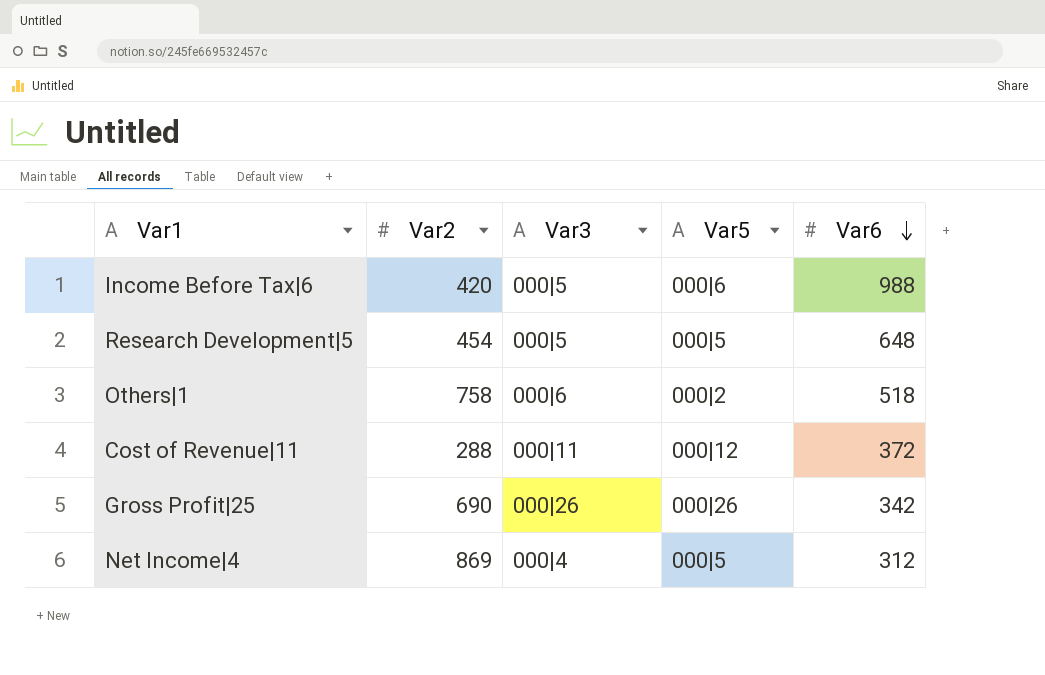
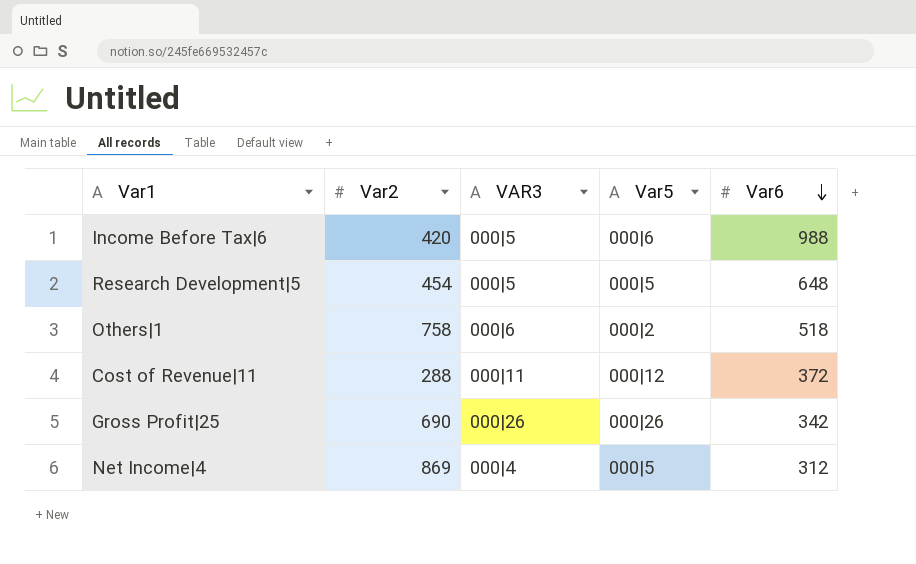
column name: Var3 -> VAR3

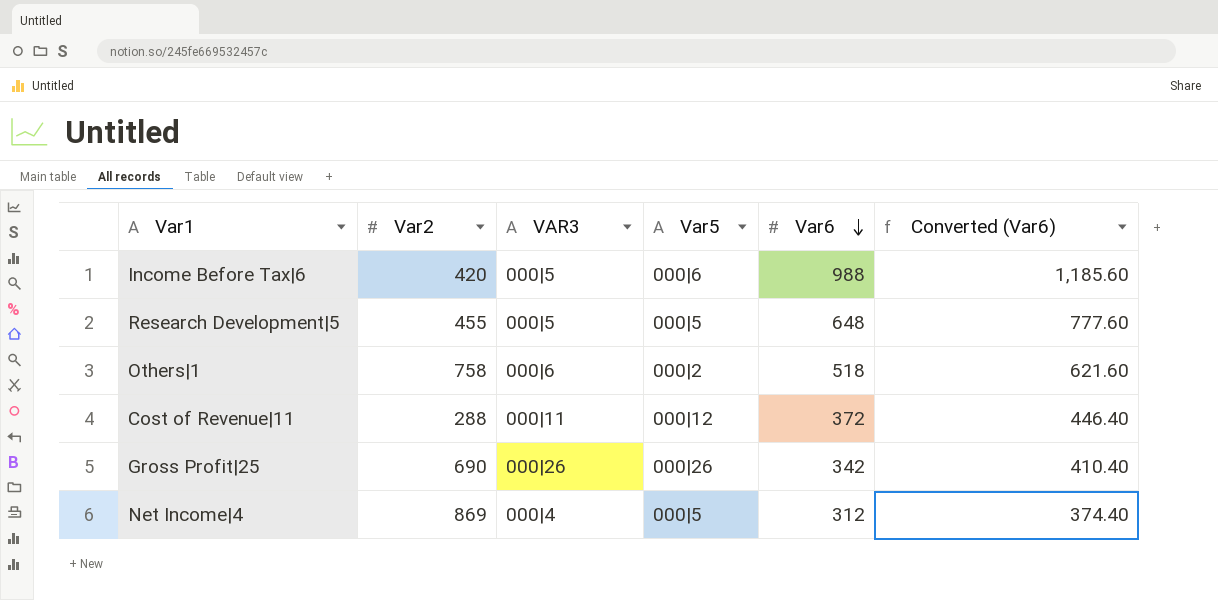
column Converted (Var6) | formula: none -> [Var6] * 1.2
Research Development|5 | Var2: 454 -> 455

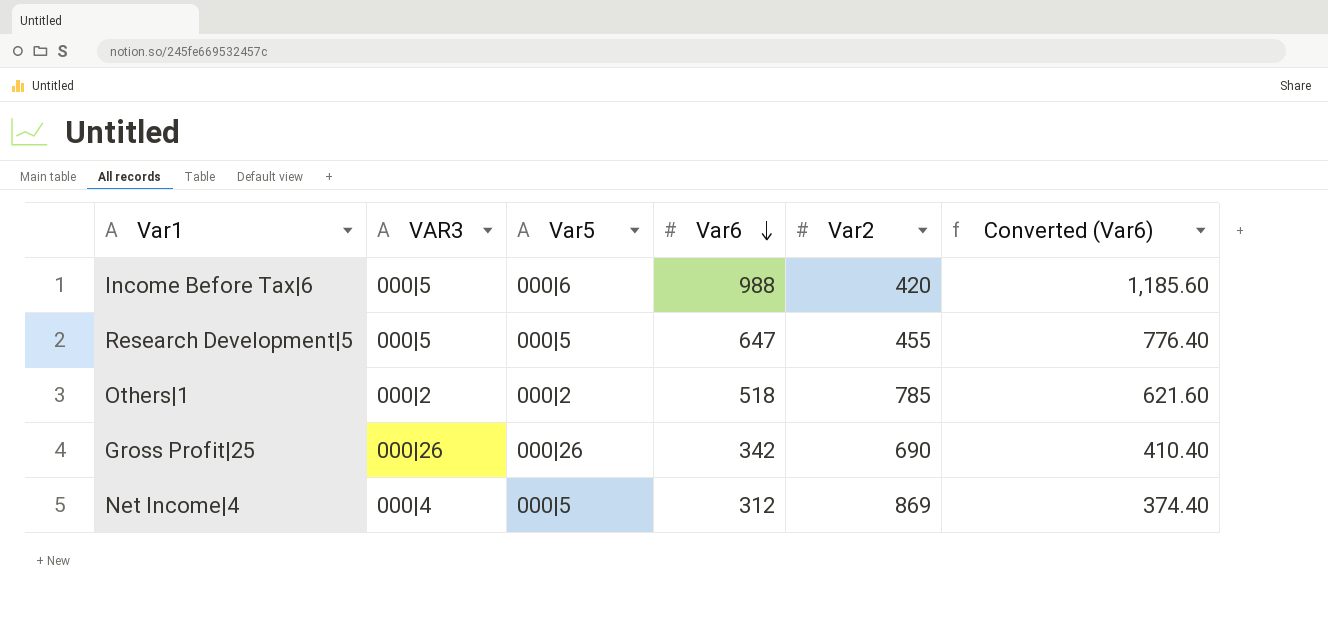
column Var2 | position: 2 -> 5
row Cost of Revenue|11: 288 | 000|11 | 000|12 | 372 | 446.40 -> none
Research Development|5 | Var6: 648 -> 647
Research Development|5 | Converted (Var6): 777.60 -> 776.40
Others|1 | VAR3: 000|6 -> 000|2
Others|1 | Var2: 758 -> 785

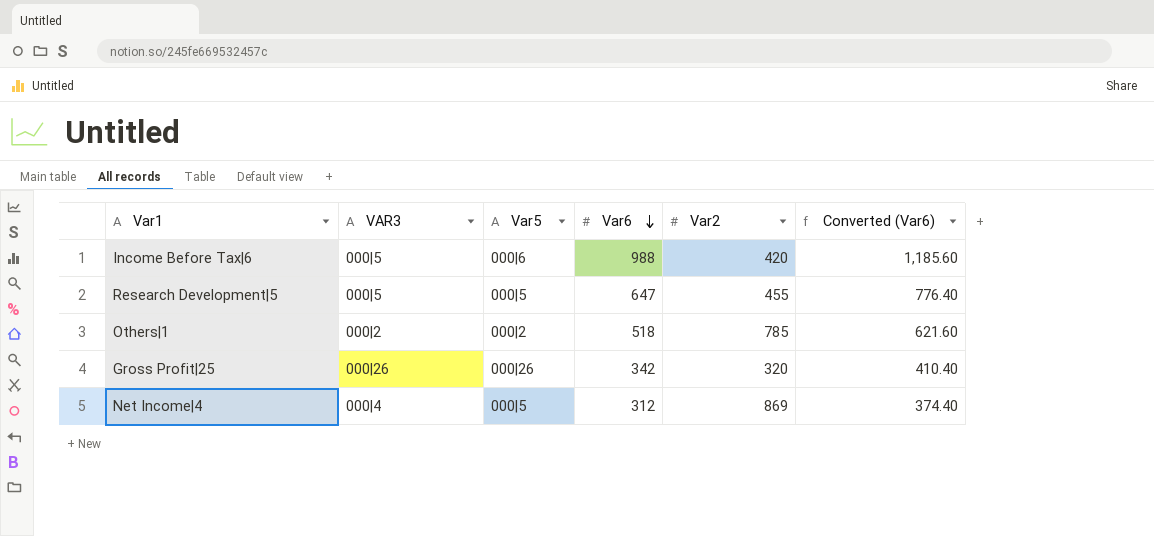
Gross Profit|25 | Var2: 690 -> 320

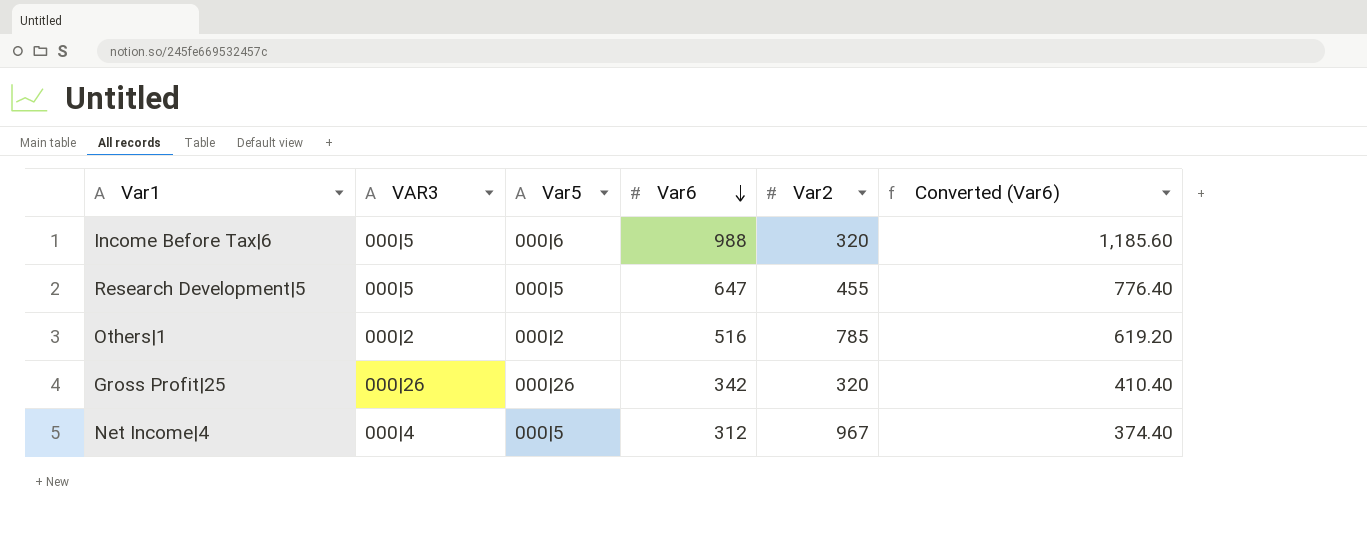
Income Before Tax|6 | Var2: 420 -> 320
Others|1 | Var6: 518 -> 516
Others|1 | Converted (Var6): 621.60 -> 619.20
Net Income|4 | Var2: 869 -> 967

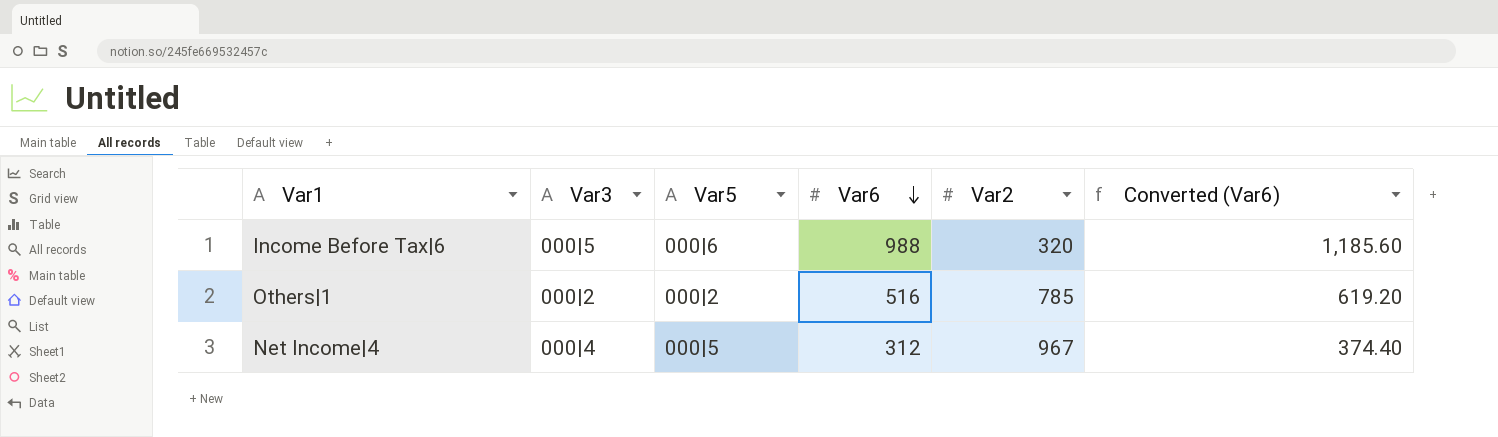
column name: VAR3 -> Var3
row Research Development|5: 000|5 | 000|5 | 647 | 455 | 776.40 -> none
row Gross Profit|25: 000|26 | 000|26 | 342 | 320 | 410.40 -> none

